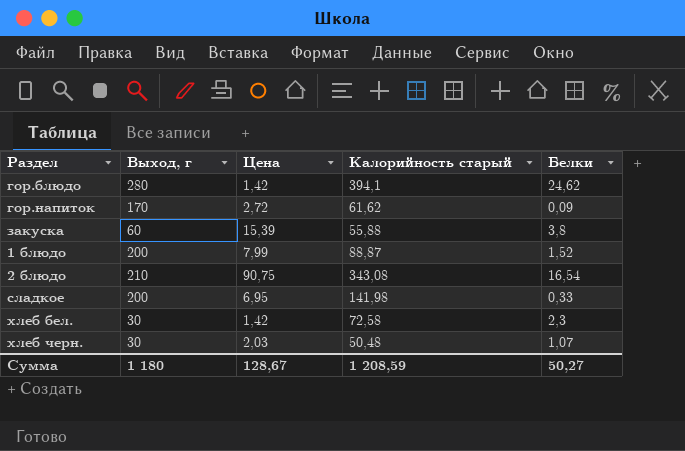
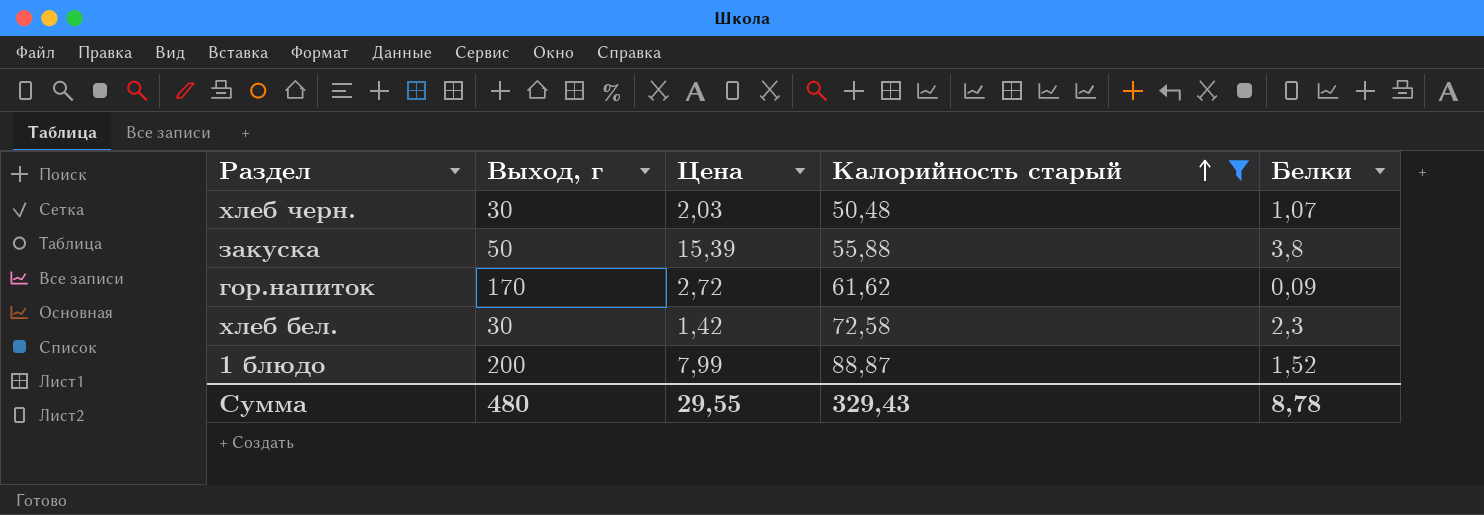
filter: none -> Калорийность старый <= 88,87
row order: none -> Калорийность старый ascending
закуска | Выход, г: 60 -> 50
Сумма | Выход, г: 1 180 -> 480
Сумма | Цена: 128,67 -> 29,55
Сумма | Калорийность старый: 1 208,59 -> 329,43
Сумма | Белки: 50,27 -> 8,78

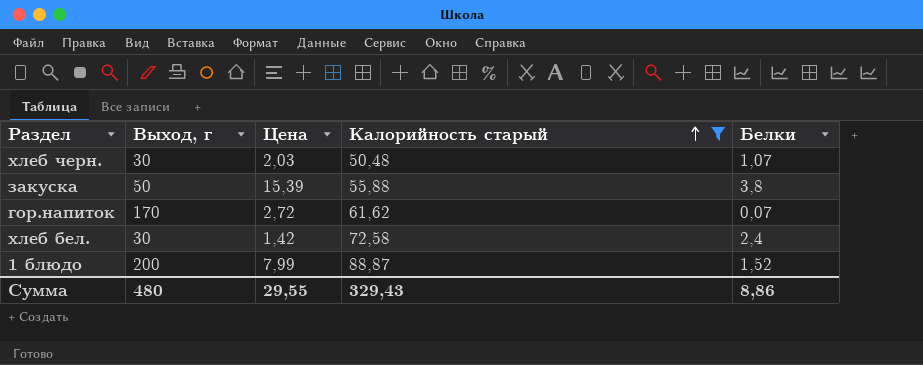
гор.напиток | Белки: 0,09 -> 0,07
хлеб бел. | Белки: 2,3 -> 2,4
Сумма | Белки: 8,78 -> 8,86

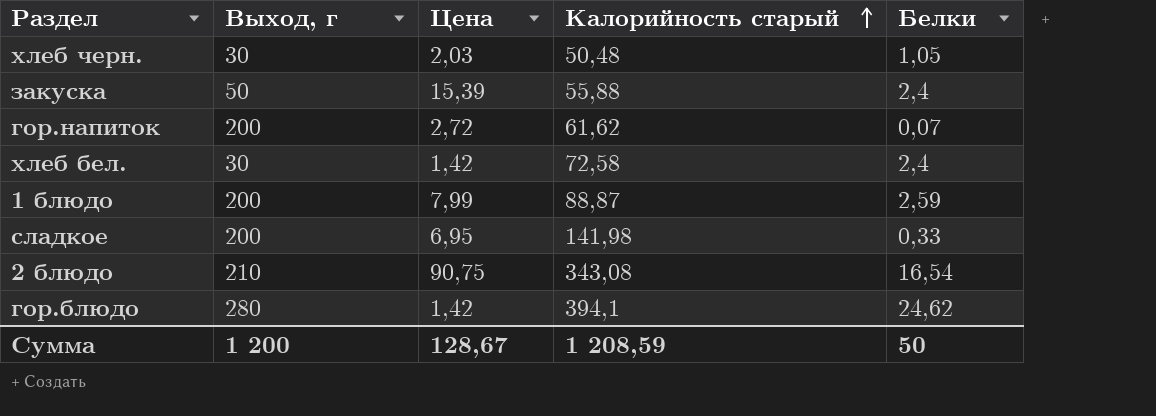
filter: Калорийность старый <= 88,87 -> none
хлеб черн. | Белки: 1,07 -> 1,05
закуска | Белки: 3,8 -> 2,4
гор.напиток | Выход, г: 170 -> 200
1 блюдо | Белки: 1,52 -> 2,59
Сумма | Выход, г: 480 -> 1 200
Сумма | Цена: 29,55 -> 128,67
Сумма | Калорийность старый: 329,43 -> 1 208,59
Сумма | Белки: 8,86 -> 50

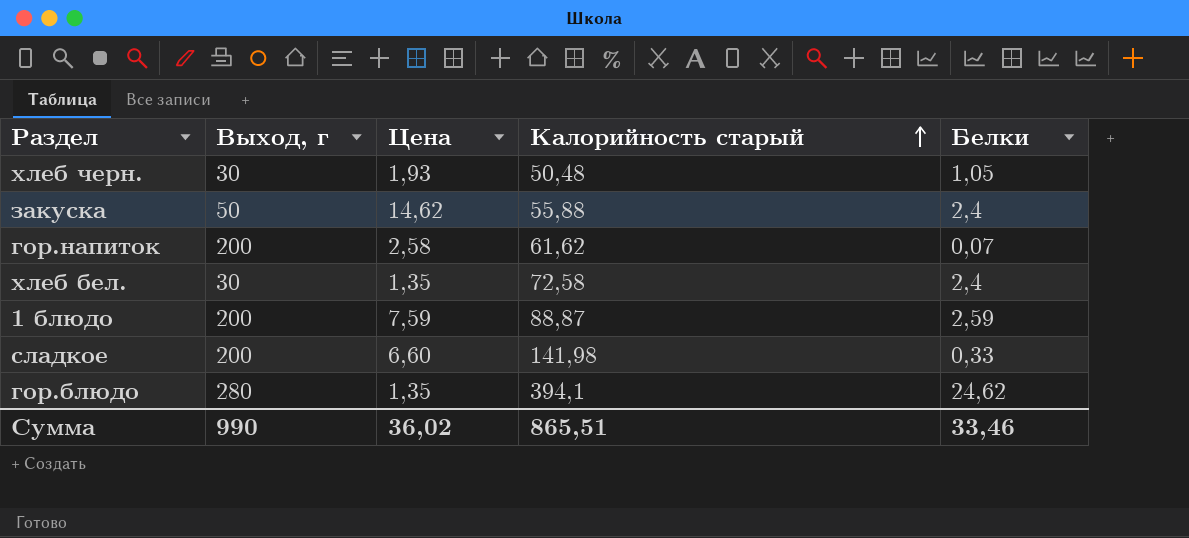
row 2 блюдо: 210 | 90,75 | 343,08 | 16,54 -> none
хлеб черн. | Цена: 2,03 -> 1,93
закуска | Цена: 15,39 -> 14,62
гор.напиток | Цена: 2,72 -> 2,58
хлеб бел. | Цена: 1,42 -> 1,35
1 блюдо | Цена: 7,99 -> 7,59
сладкое | Цена: 6,95 -> 6,60
гор.блюдо | Цена: 1,42 -> 1,35
Сумма | Выход, г: 1 200 -> 990
Сумма | Цена: 128,67 -> 36,02
Сумма | Калорийность старый: 1 208,59 -> 865,51
Сумма | Белки: 50 -> 33,46

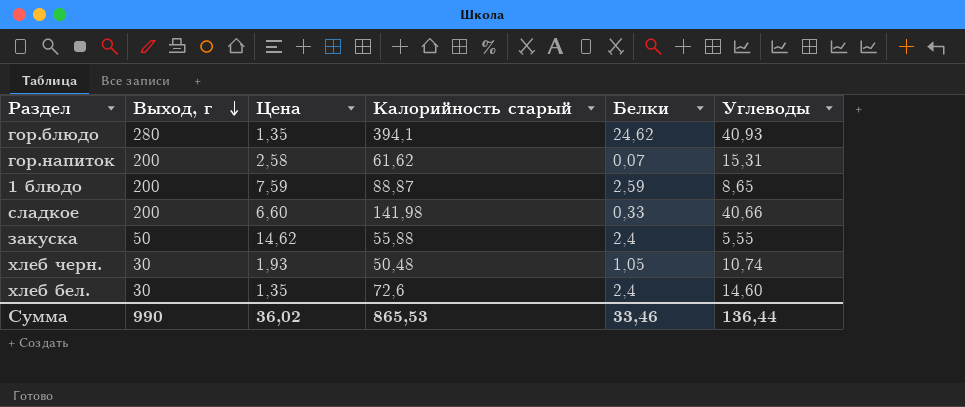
row order: Калорийность старый ascending -> Выход, г descending
column Углеводы | position: none -> 6
хлеб бел. | Калорийность старый: 72,58 -> 72,6
Сумма | Калорийность старый: 865,51 -> 865,53

